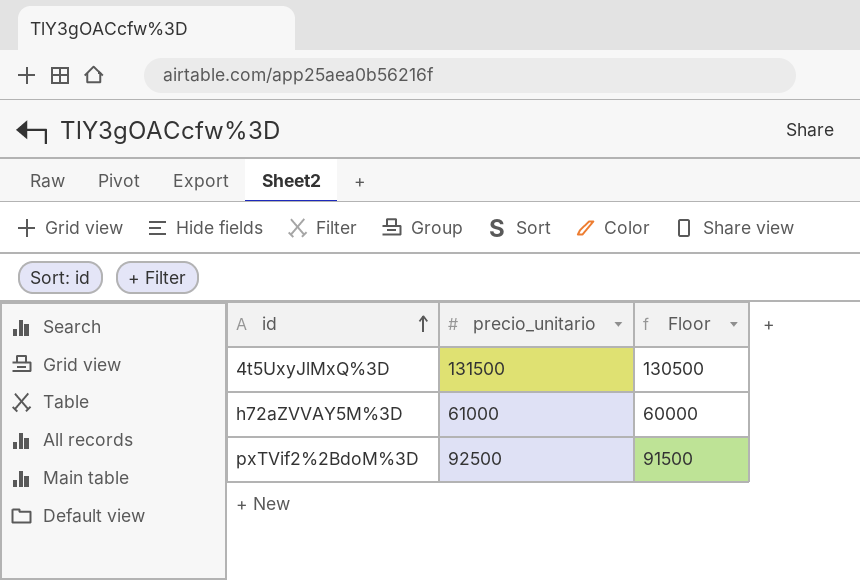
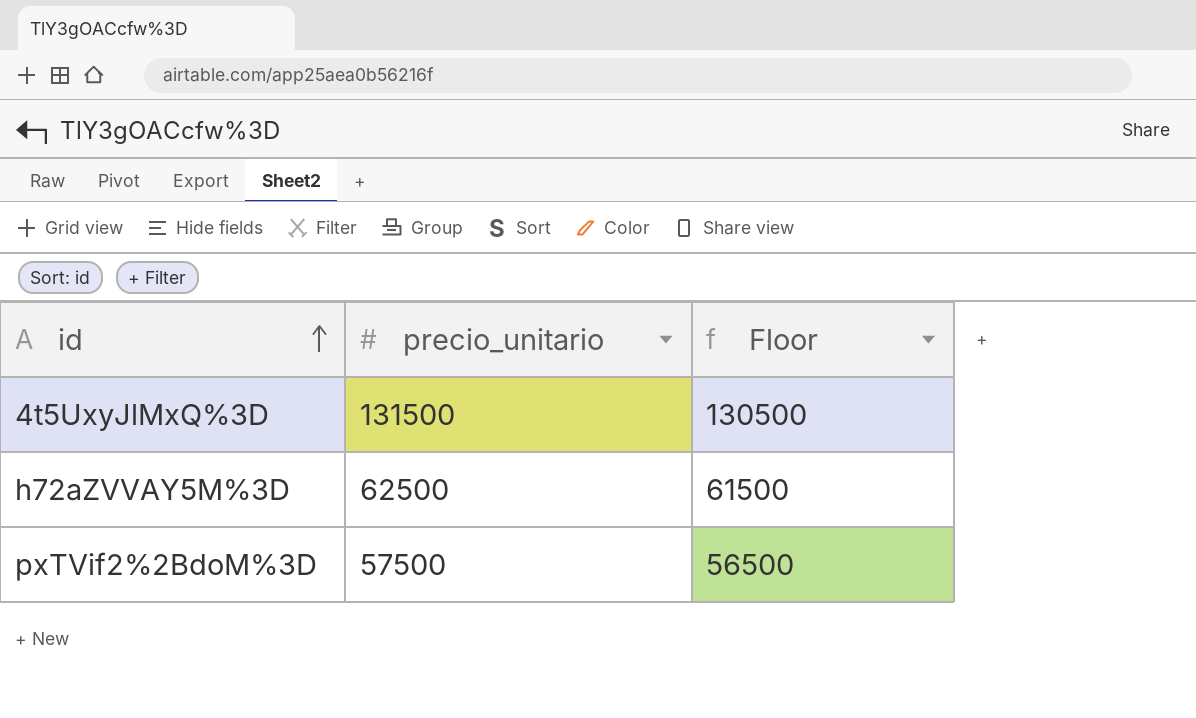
h72aZVVAY5M%3D | precio_unitario: 61000 -> 62500
h72aZVVAY5M%3D | Floor: 60000 -> 61500
pxTVif2%2BdoM%3D | precio_unitario: 92500 -> 57500
pxTVif2%2BdoM%3D | Floor: 91500 -> 56500

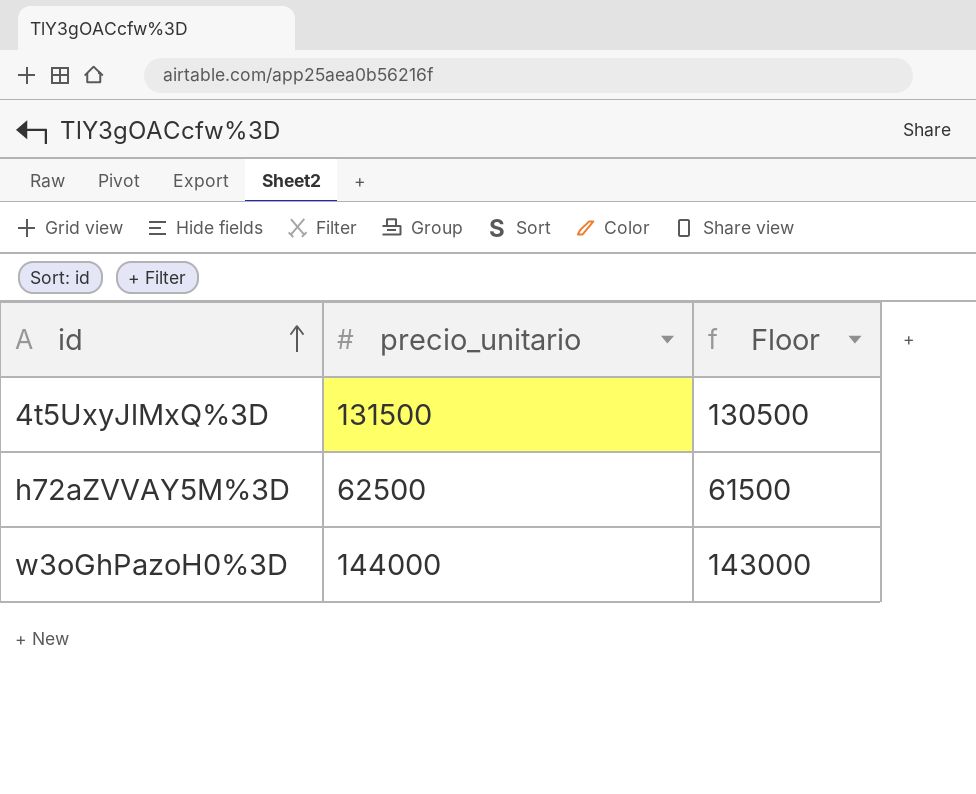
row pxTVif2%2BdoM%3D: 57500 | 56500 -> none
row w3oGhPazoH0%3D: none -> 144000 | 143000

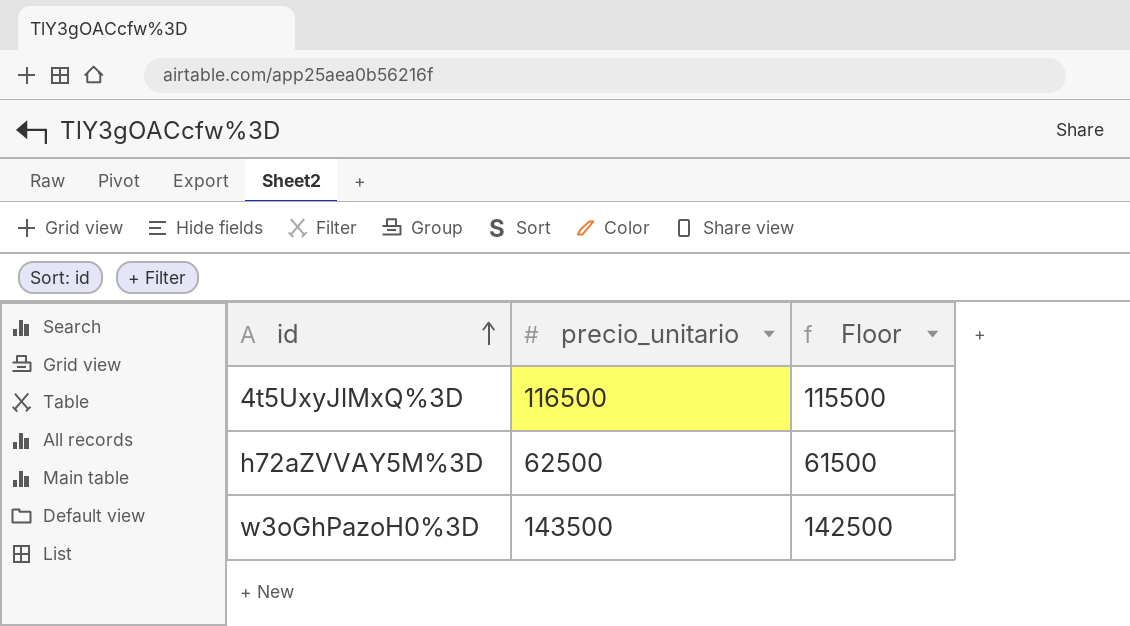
4t5UxyJlMxQ%3D | precio_unitario: 131500 -> 116500
4t5UxyJlMxQ%3D | Floor: 130500 -> 115500
w3oGhPazoH0%3D | precio_unitario: 144000 -> 143500
w3oGhPazoH0%3D | Floor: 143000 -> 142500

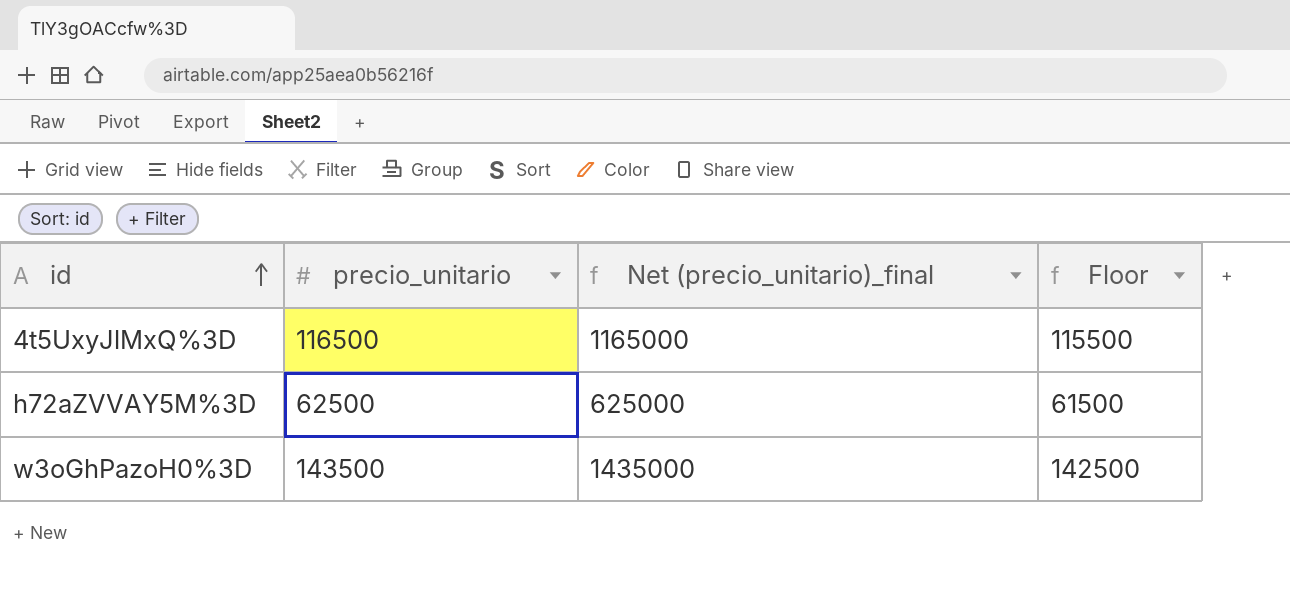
column Net (precio_unitario)_final | formula: none -> [precio_unitario] * 10

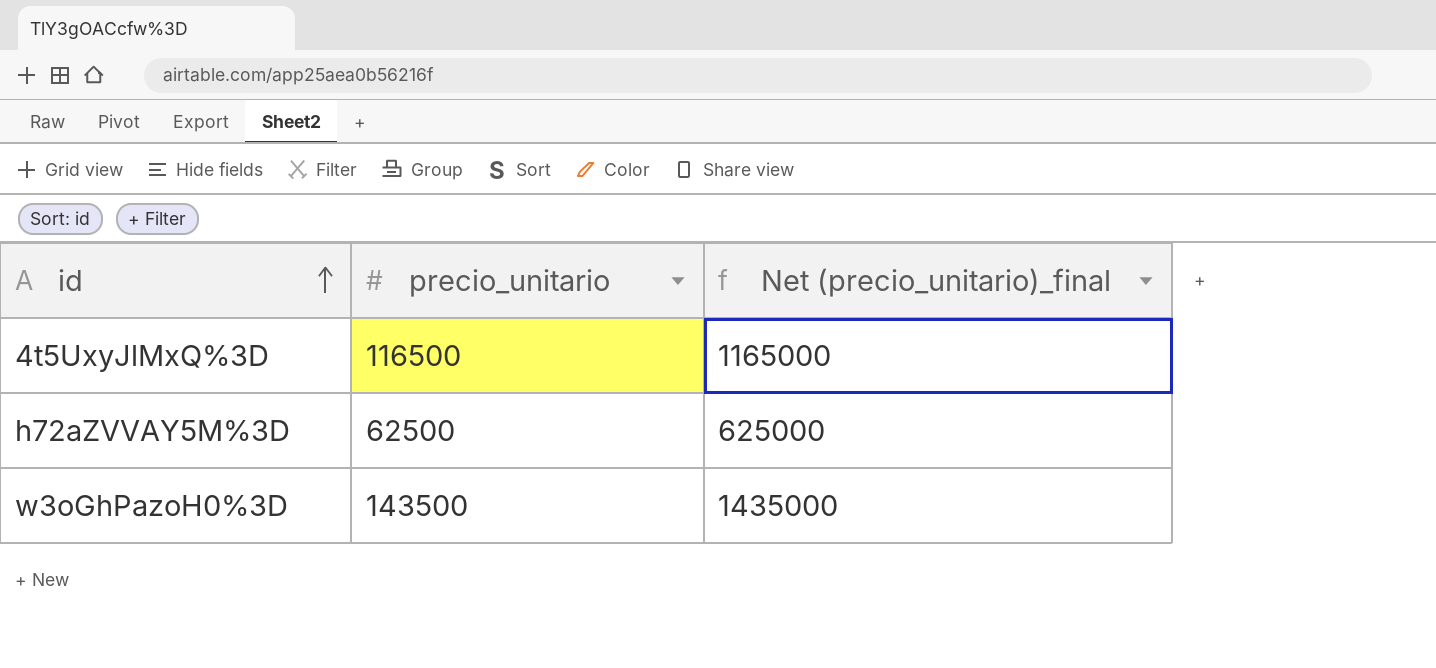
column Floor | formula: [precio_unitario] - 1000 -> none

